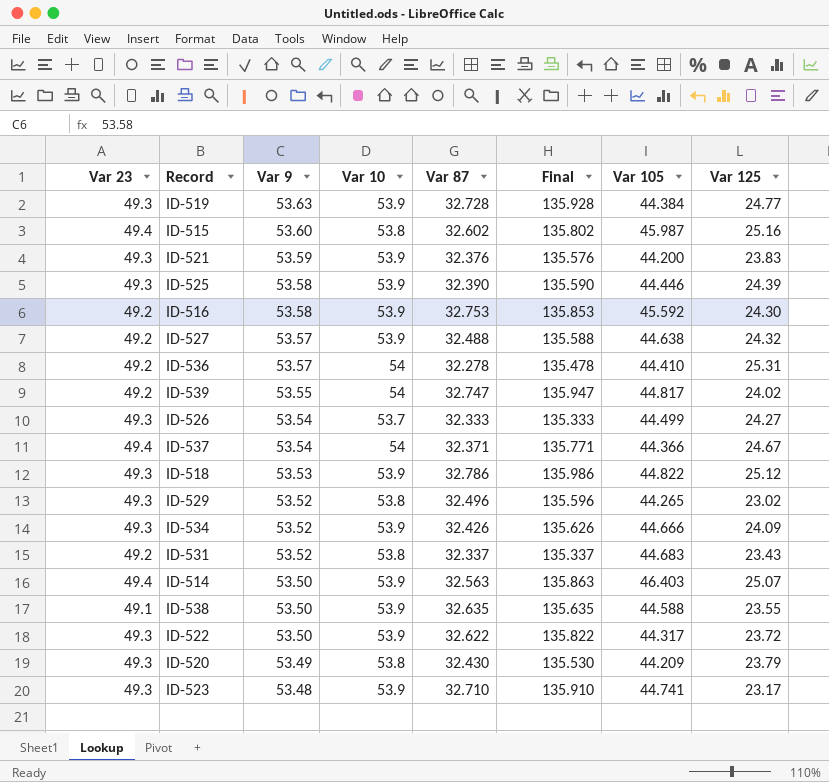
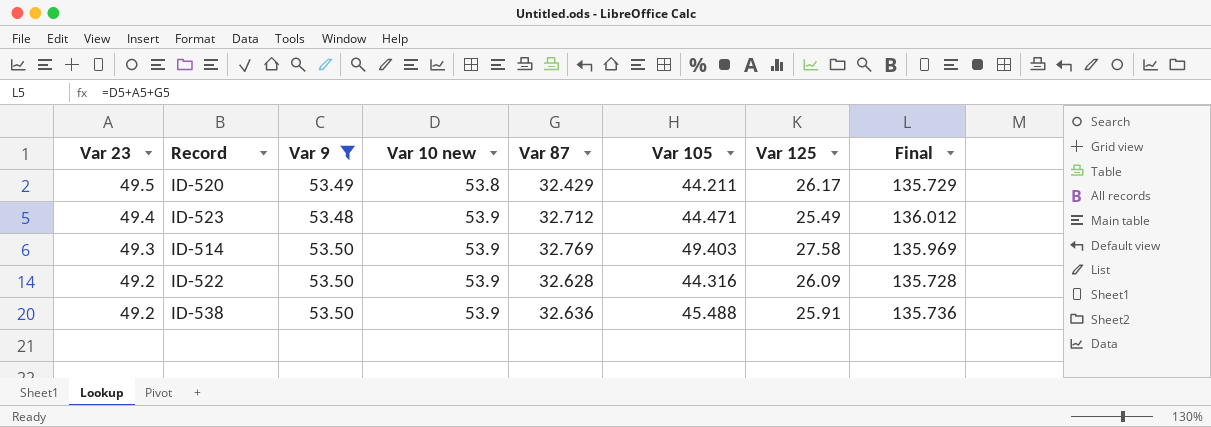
filter: none -> Var 9 <= 53.50
row order: Var 9 descending -> Var 23 descending
column name: Var 10 -> Var 10 new
column Final | position: 6 -> 8
ID-520 | Var 23: 49.3 -> 49.5
ID-520 | Var 87: 32.430 -> 32.429
ID-520 | Var 105: 44.209 -> 44.211
ID-520 | Var 125: 23.79 -> 26.17
ID-520 | Final: 135.530 -> 135.729
ID-523 | Var 23: 49.3 -> 49.4
ID-523 | Var 87: 32.710 -> 32.712
ID-523 | Var 105: 44.741 -> 44.471
ID-523 | Var 125: 23.17 -> 25.49
ID-523 | Final: 135.910 -> 136.012
ID-514 | Var 23: 49.4 -> 49.3
ID-514 | Var 87: 32.563 -> 32.769
ID-514 | Var 105: 46.403 -> 49.403
ID-514 | Var 125: 25.07 -> 27.58
ID-514 | Final: 135.863 -> 135.969
ID-522 | Var 23: 49.3 -> 49.2
ID-522 | Var 87: 32.622 -> 32.628
ID-522 | Var 105: 44.317 -> 44.316
ID-522 | Var 125: 23.72 -> 26.09
ID-522 | Final: 135.822 -> 135.728
ID-538 | Var 23: 49.1 -> 49.2
ID-538 | Var 87: 32.635 -> 32.636
ID-538 | Var 105: 44.588 -> 45.488
ID-538 | Var 125: 23.55 -> 25.91
ID-538 | Final: 135.635 -> 135.736

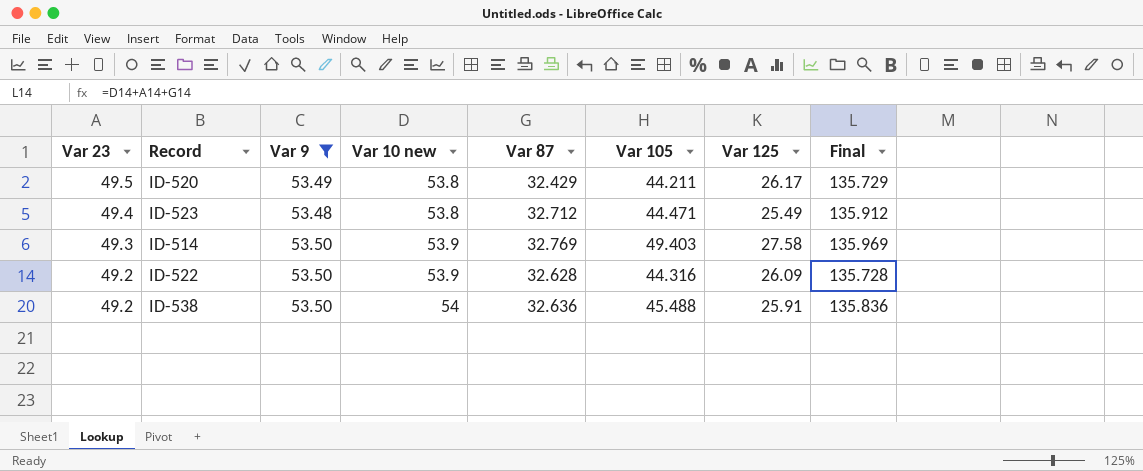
ID-523 | Var 10 new: 53.9 -> 53.8
ID-523 | Final: 136.012 -> 135.912
ID-538 | Var 10 new: 53.9 -> 54
ID-538 | Final: 135.736 -> 135.836

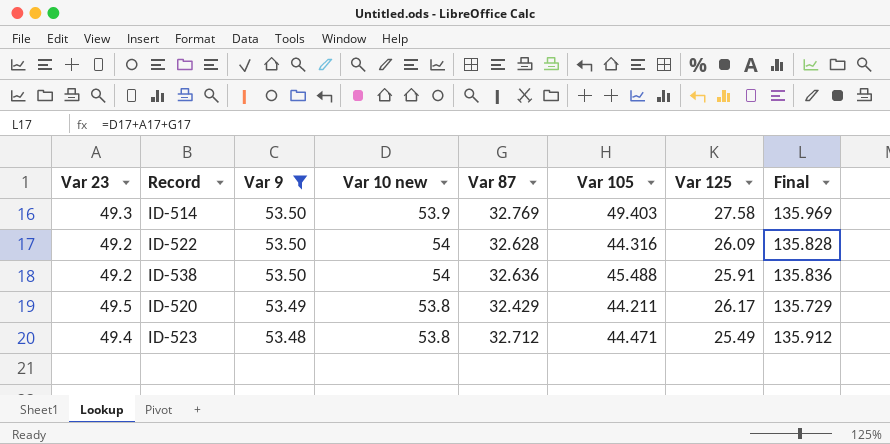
row order: Var 23 descending -> Var 9 descending
ID-522 | Var 10 new: 53.9 -> 54
ID-522 | Final: 135.728 -> 135.828

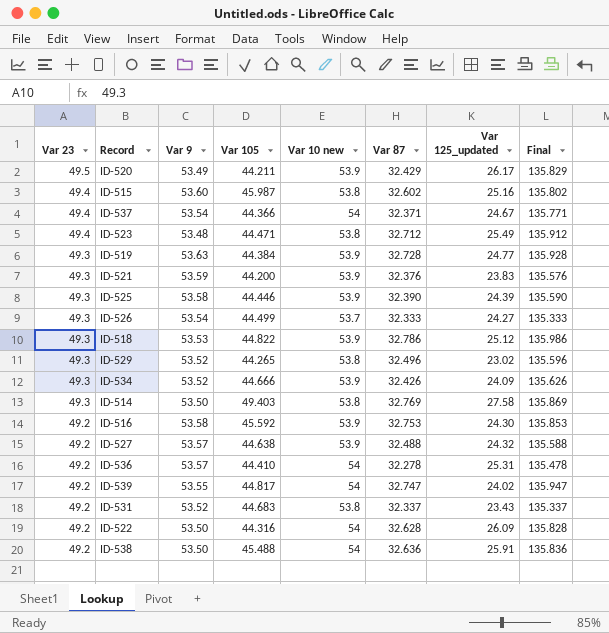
filter: Var 9 <= 53.50 -> none
row order: Var 9 descending -> Var 23 descending
column Var 105 | position: 6 -> 4
column name: Var 125 -> Var 125_updated
ID-520 | Var 10 new: 53.8 -> 53.9
ID-520 | Final: 135.729 -> 135.829
ID-514 | Var 10 new: 53.9 -> 53.8
ID-514 | Final: 135.969 -> 135.869

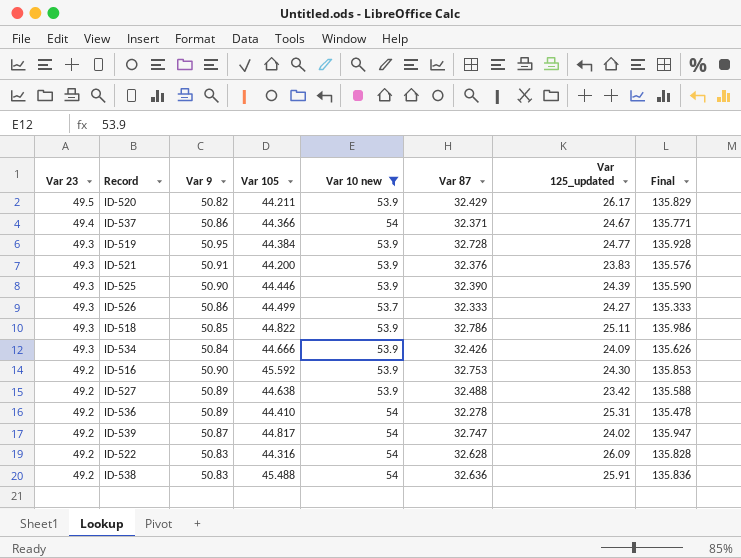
filter: none -> Var 10 new != 53.8
ID-520 | Var 9: 53.49 -> 50.82
ID-537 | Var 9: 53.54 -> 50.86
ID-519 | Var 9: 53.63 -> 50.95
ID-521 | Var 9: 53.59 -> 50.91
ID-525 | Var 9: 53.58 -> 50.90
ID-526 | Var 9: 53.54 -> 50.86
ID-518 | Var 9: 53.53 -> 50.85
ID-518 | Var 125_updated: 25.12 -> 25.11
ID-534 | Var 9: 53.52 -> 50.84
ID-516 | Var 9: 53.58 -> 50.90
ID-527 | Var 9: 53.57 -> 50.89
ID-527 | Var 125_updated: 24.32 -> 23.42
ID-536 | Var 9: 53.57 -> 50.89
ID-539 | Var 9: 53.55 -> 50.87
ID-522 | Var 9: 53.50 -> 50.83
ID-538 | Var 9: 53.50 -> 50.83

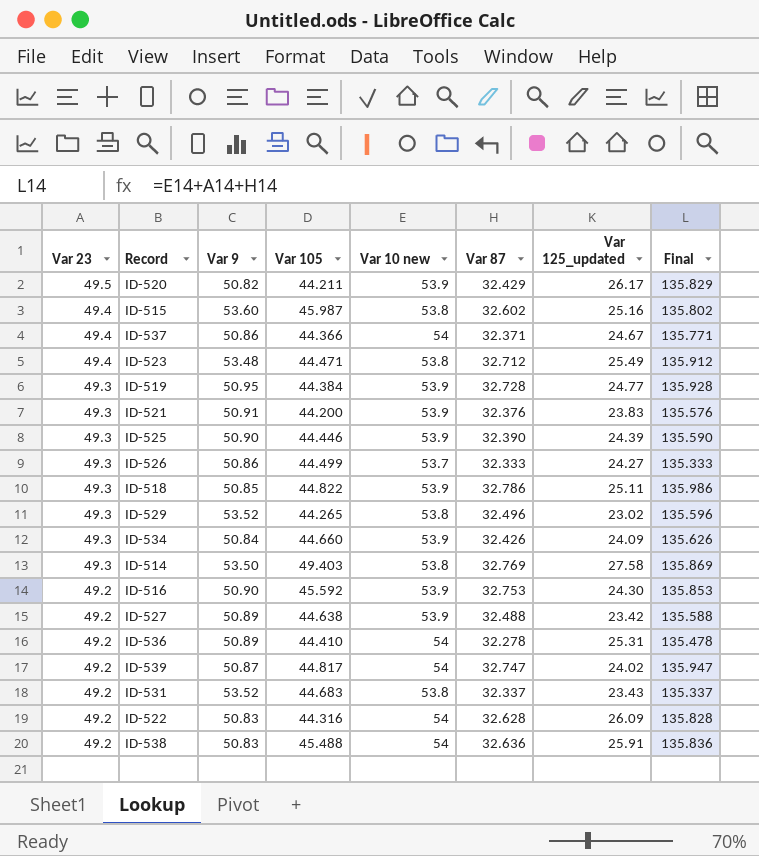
filter: Var 10 new != 53.8 -> none
ID-534 | Var 105: 44.666 -> 44.660

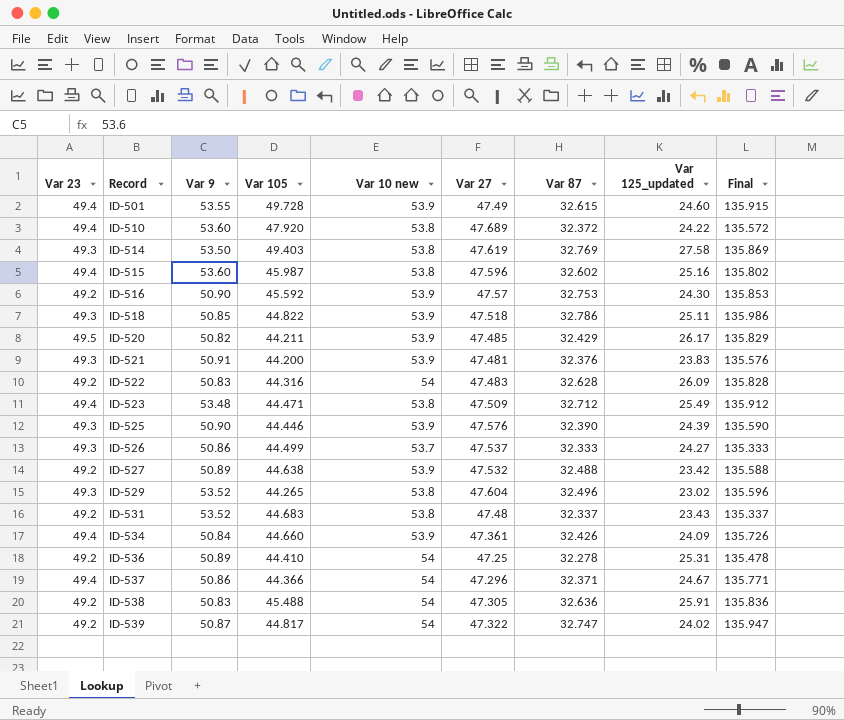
row order: Var 23 descending -> Record ascending
column Var 27 | position: none -> 6
row ID-519: 49.3 | 50.95 | 44.384 | 53.9 | 32.728 | 24.77 | 135.928 -> none
row ID-501: none -> 49.4 | 53.55 | 49.728 | 53.9 | 47.49 | 32.615 | 24.60 | 135.915
row ID-510: none -> 49.4 | 53.60 | 47.920 | 53.8 | 47.689 | 32.372 | 24.22 | 135.572
ID-534 | Var 23: 49.3 -> 49.4
ID-534 | Final: 135.626 -> 135.726

